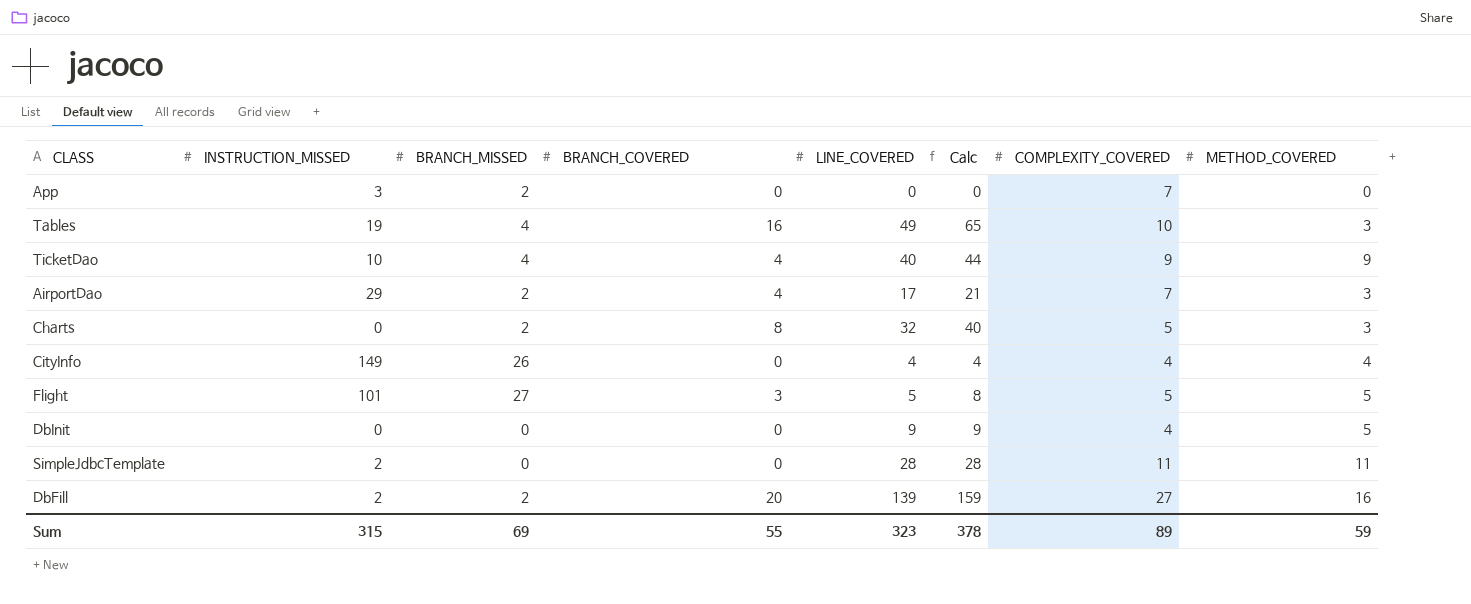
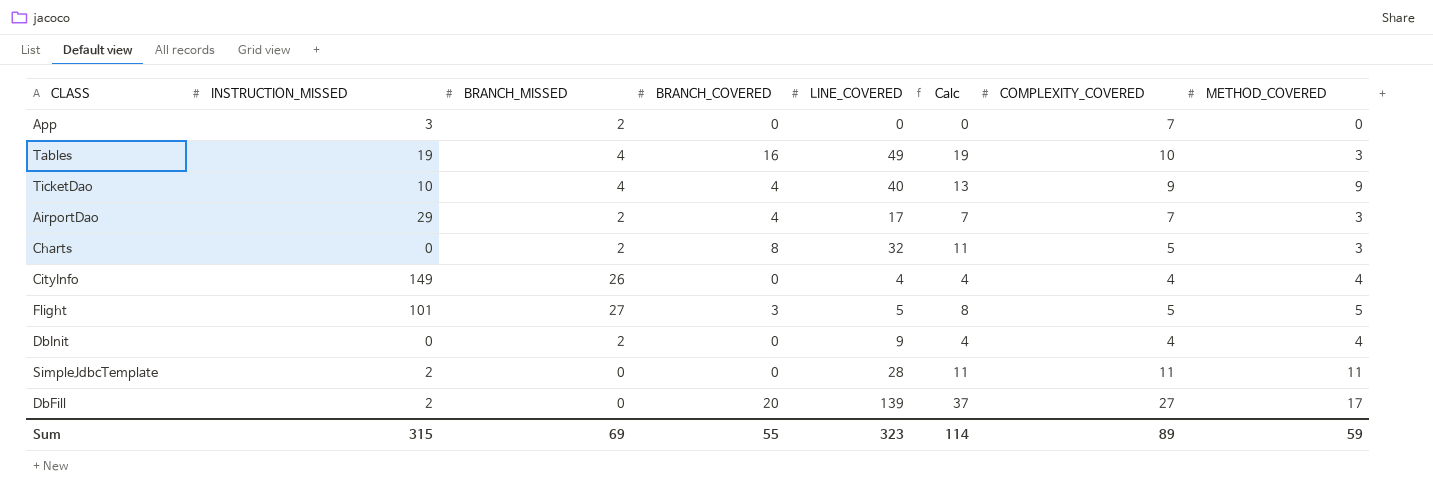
column Calc | formula: [BRANCH_COVERED] + [LINE_COVERED] -> [BRANCH_COVERED] + [METHOD_COVERED]
DbInit | BRANCH_MISSED: 0 -> 2
DbInit | METHOD_COVERED: 5 -> 4
DbFill | BRANCH_MISSED: 2 -> 0
DbFill | METHOD_COVERED: 16 -> 17
Sum | Calc: 378 -> 114

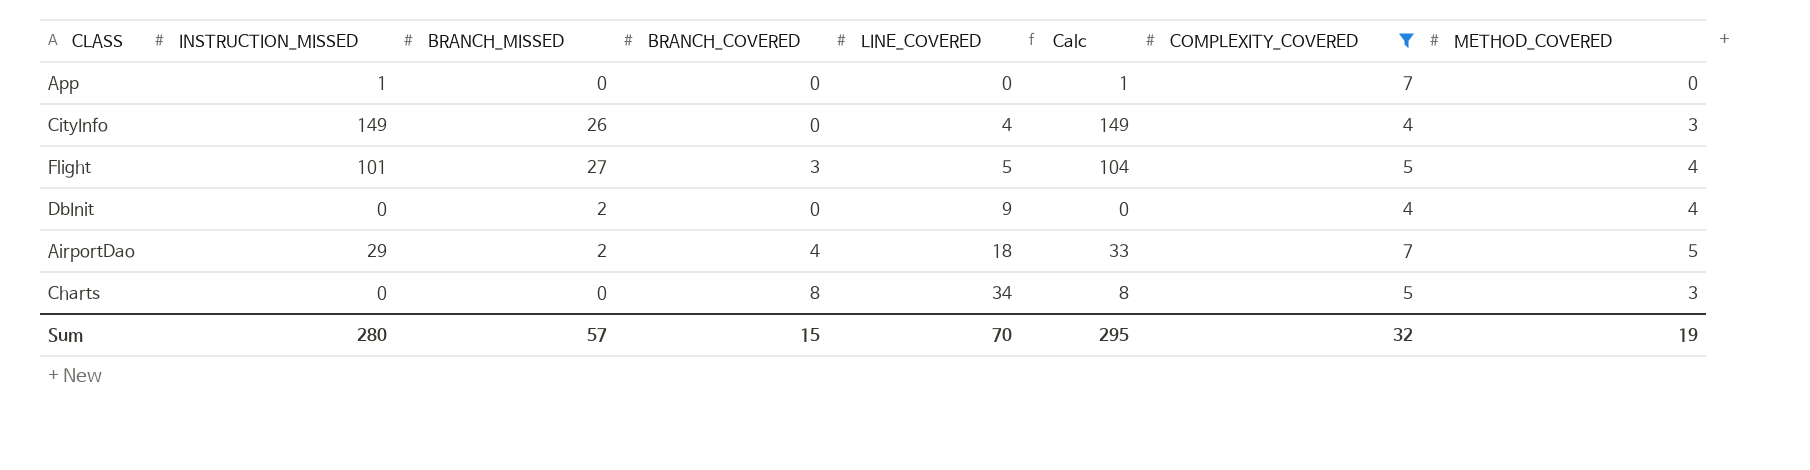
filter: none -> COMPLEXITY_COVERED <= 7
row order: none -> LINE_COVERED ascending
column Calc | formula: [BRANCH_COVERED] + [METHOD_COVERED] -> [INSTRUCTION_MISSED] + [BRANCH_COVERED]
App | INSTRUCTION_MISSED: 3 -> 1
App | BRANCH_MISSED: 2 -> 0
CityInfo | METHOD_COVERED: 4 -> 3
Flight | METHOD_COVERED: 5 -> 4
AirportDao | LINE_COVERED: 17 -> 18
AirportDao | METHOD_COVERED: 3 -> 5
Charts | BRANCH_MISSED: 2 -> 0
Charts | LINE_COVERED: 32 -> 34
Sum | INSTRUCTION_MISSED: 315 -> 280
Sum | BRANCH_MISSED: 69 -> 57
Sum | BRANCH_COVERED: 55 -> 15
Sum | LINE_COVERED: 323 -> 70
Sum | Calc: 114 -> 295
Sum | COMPLEXITY_COVERED: 89 -> 32
Sum | METHOD_COVERED: 59 -> 19

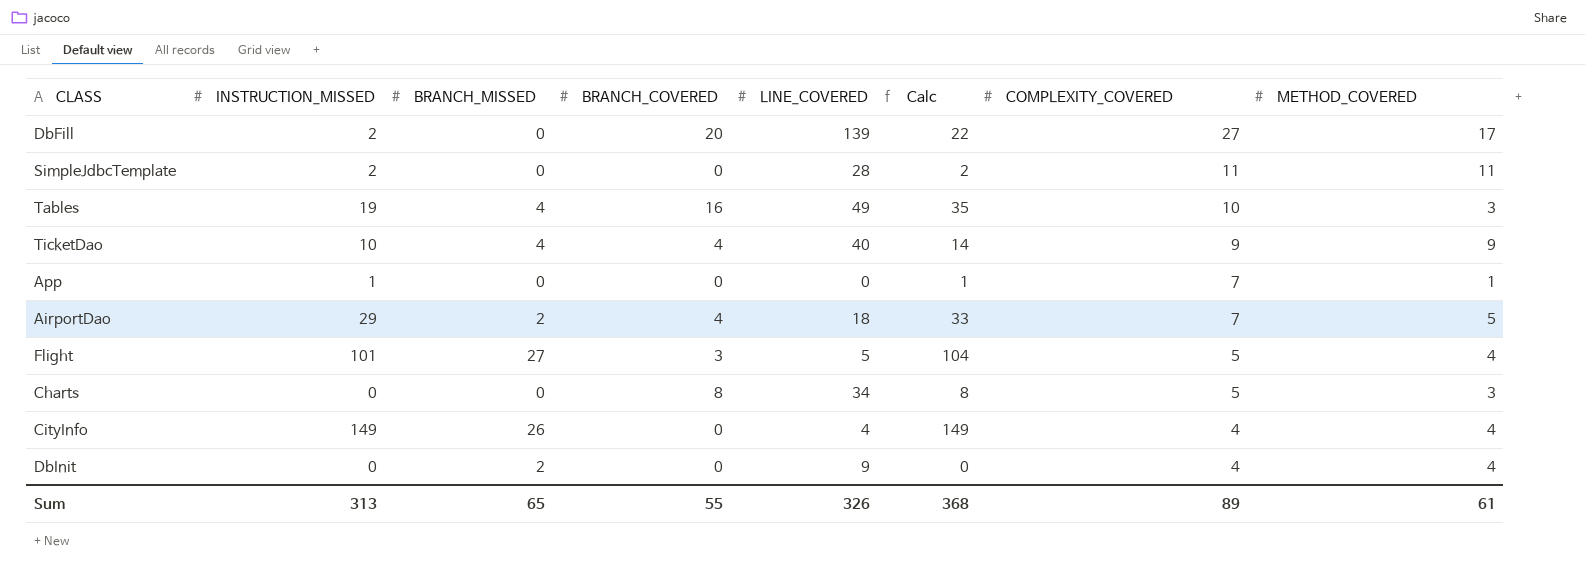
filter: COMPLEXITY_COVERED <= 7 -> none
row order: LINE_COVERED ascending -> COMPLEXITY_COVERED descending
App | METHOD_COVERED: 0 -> 1
CityInfo | METHOD_COVERED: 3 -> 4
Sum | INSTRUCTION_MISSED: 280 -> 313
Sum | BRANCH_MISSED: 57 -> 65
Sum | BRANCH_COVERED: 15 -> 55
Sum | LINE_COVERED: 70 -> 326
Sum | Calc: 295 -> 368
Sum | COMPLEXITY_COVERED: 32 -> 89
Sum | METHOD_COVERED: 19 -> 61

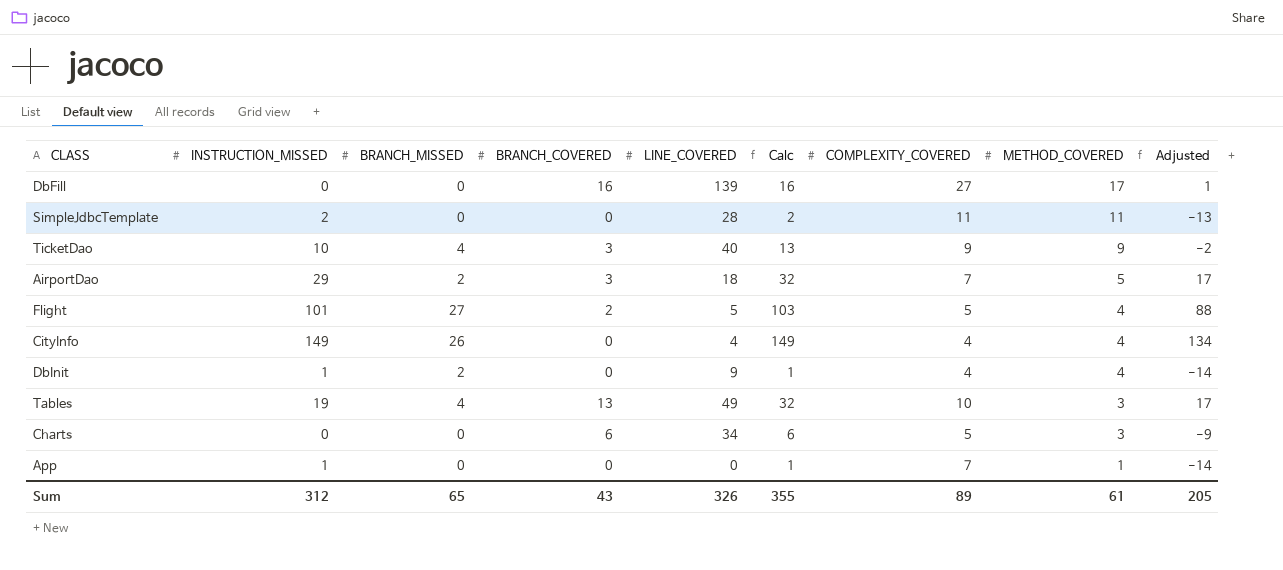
row order: COMPLEXITY_COVERED descending -> METHOD_COVERED descending
column Adjusted | formula: none -> [Calc] - 15
DbFill | INSTRUCTION_MISSED: 2 -> 0
DbFill | BRANCH_COVERED: 20 -> 16
DbFill | Calc: 22 -> 16
TicketDao | BRANCH_COVERED: 4 -> 3
TicketDao | Calc: 14 -> 13
AirportDao | BRANCH_COVERED: 4 -> 3
AirportDao | Calc: 33 -> 32
Flight | BRANCH_COVERED: 3 -> 2
Flight | Calc: 104 -> 103
DbInit | INSTRUCTION_MISSED: 0 -> 1
DbInit | Calc: 0 -> 1
Tables | BRANCH_COVERED: 16 -> 13
Tables | Calc: 35 -> 32
Charts | BRANCH_COVERED: 8 -> 6
Charts | Calc: 8 -> 6
Sum | INSTRUCTION_MISSED: 313 -> 312
Sum | BRANCH_COVERED: 55 -> 43
Sum | Calc: 368 -> 355

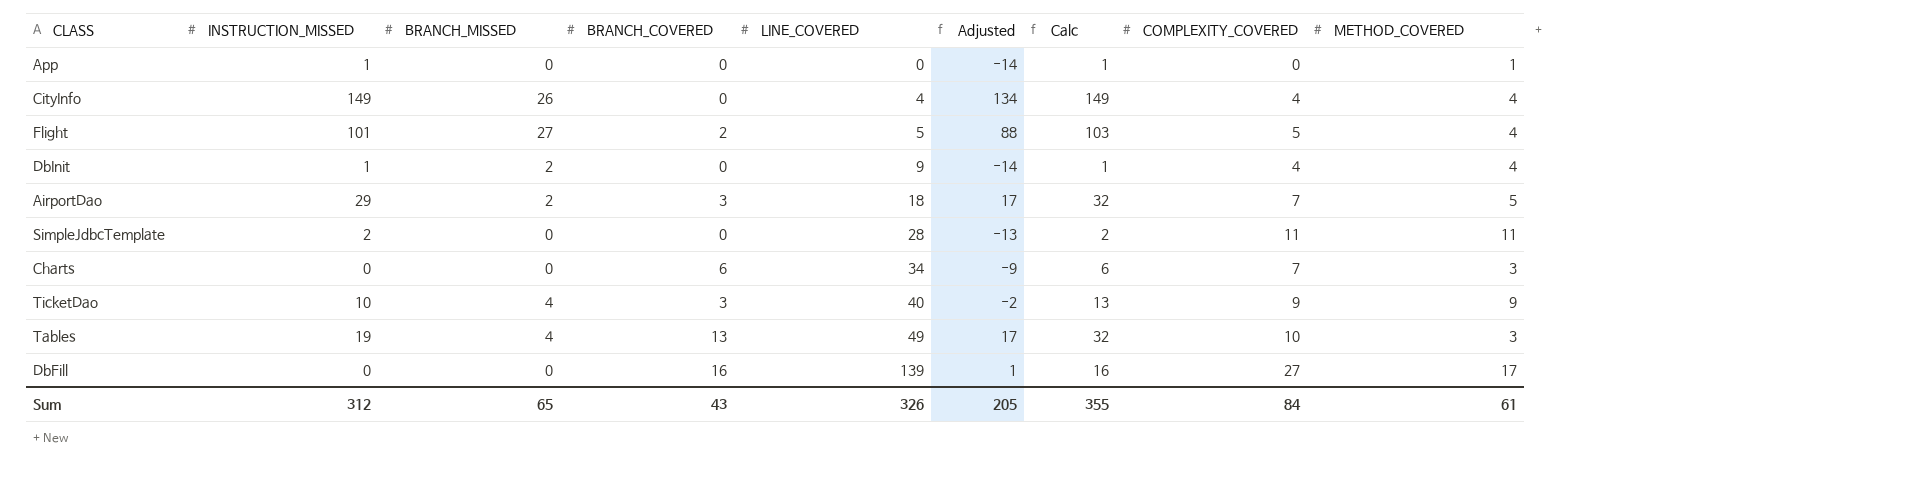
row order: METHOD_COVERED descending -> LINE_COVERED ascending
column Adjusted | position: 9 -> 6
App | COMPLEXITY_COVERED: 7 -> 0
Charts | COMPLEXITY_COVERED: 5 -> 7
Sum | COMPLEXITY_COVERED: 89 -> 84

